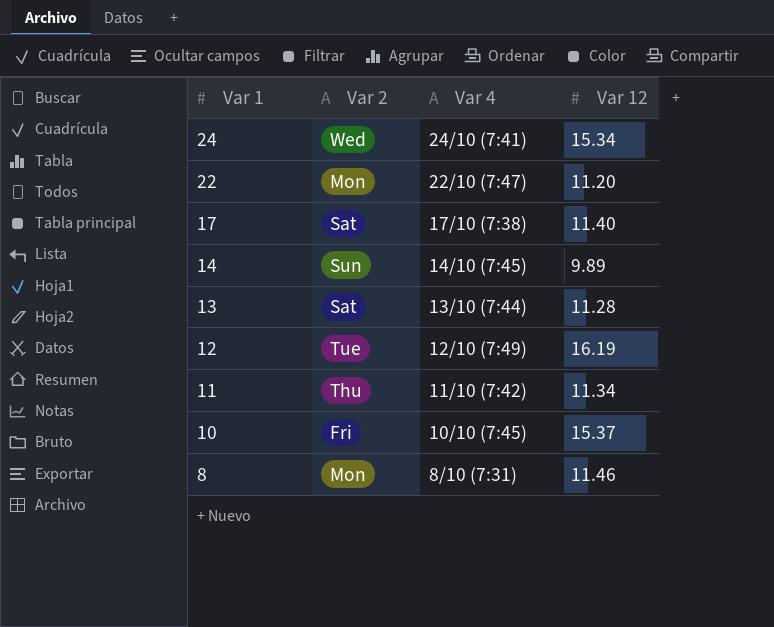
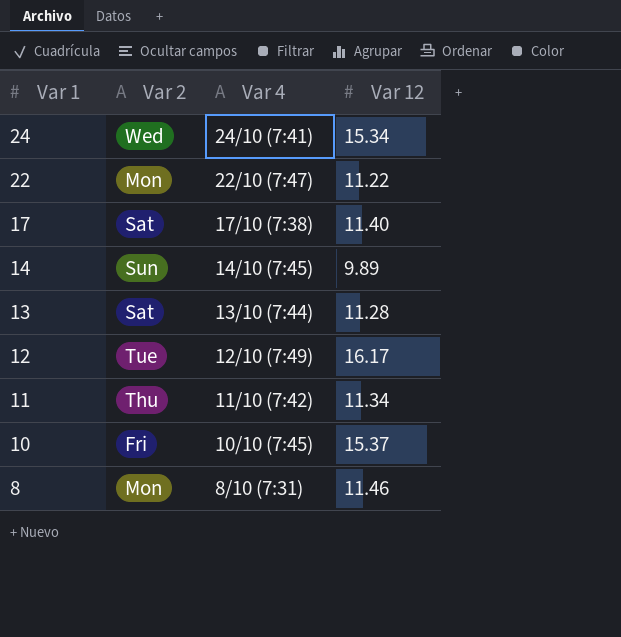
22 | Var 12: 11.20 -> 11.22
12 | Var 12: 16.19 -> 16.17

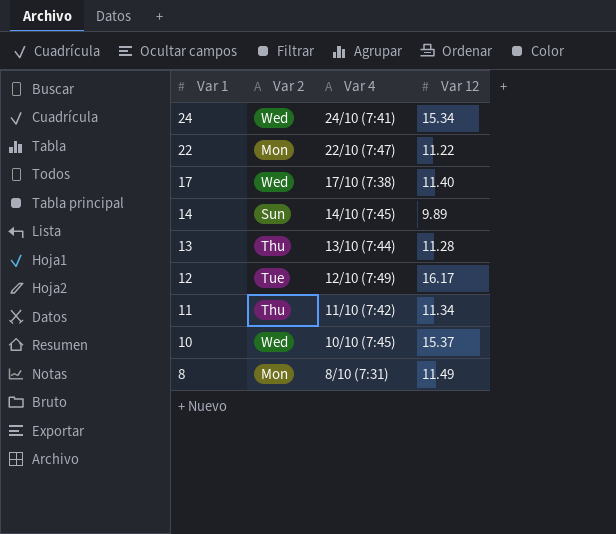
17 | Var 2: Sat -> Wed
13 | Var 2: Sat -> Thu
10 | Var 2: Fri -> Wed
8 | Var 12: 11.46 -> 11.49

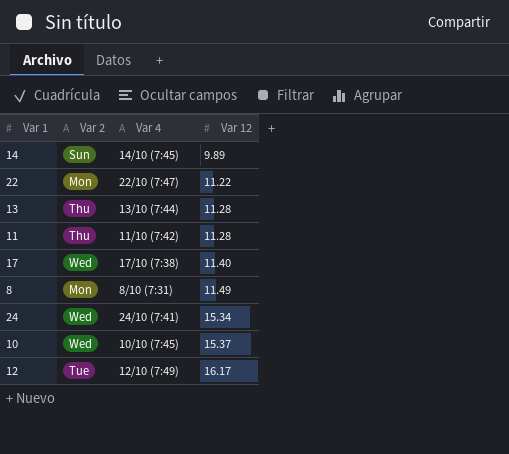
row order: Var 1 descending -> Var 12 ascending
11 | Var 12: 11.34 -> 11.28

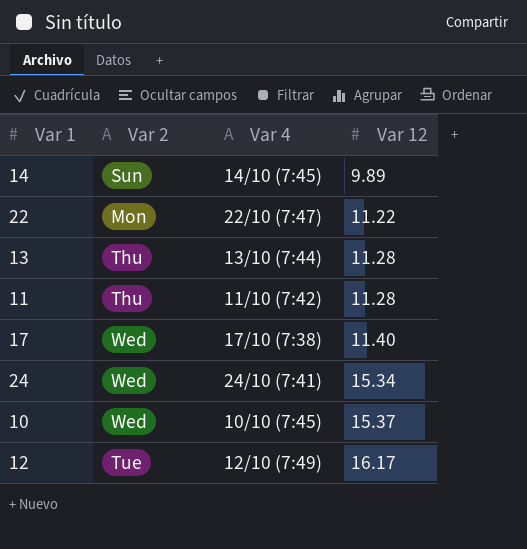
row 8: Mon | 8/10 (7:31) | 11.49 -> none

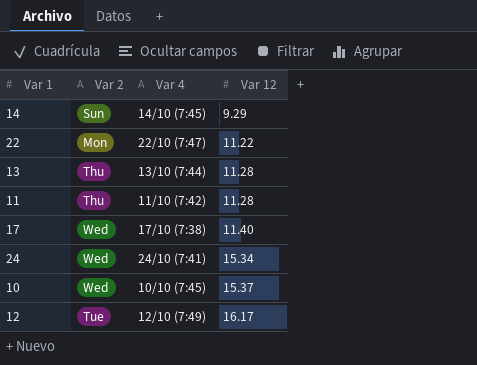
14 | Var 12: 9.89 -> 9.29

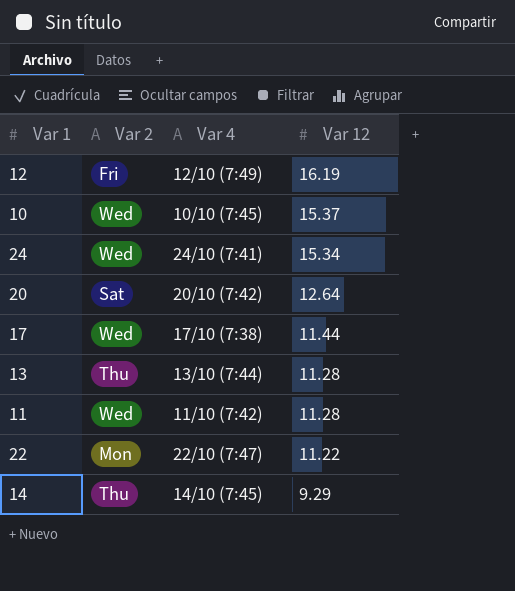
row order: Var 12 ascending -> Var 12 descending
12 | Var 2: Tue -> Fri
12 | Var 12: 16.17 -> 16.19
row 20: none -> Sat | 20/10 (7:42) | 12.64
17 | Var 12: 11.40 -> 11.44
11 | Var 2: Thu -> Wed
14 | Var 2: Sun -> Thu

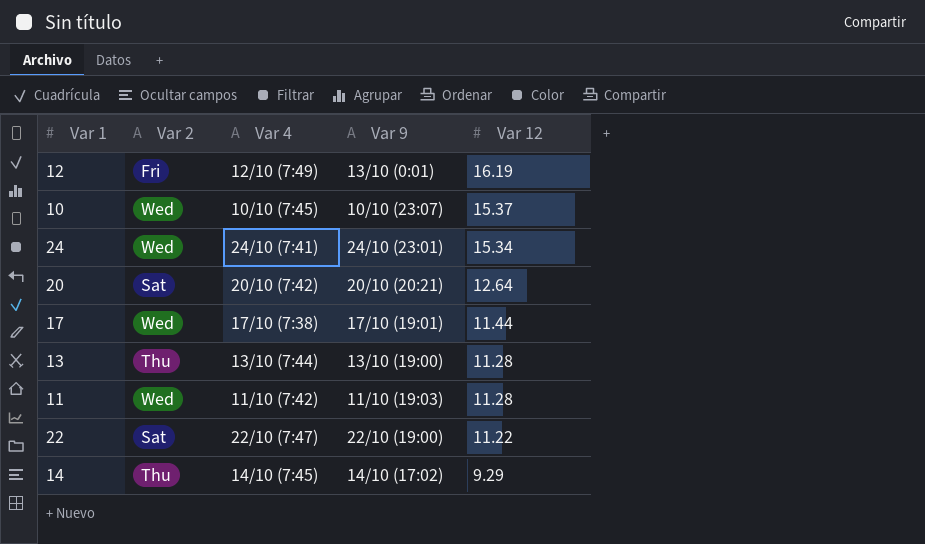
column Var 9 | position: none -> 4
22 | Var 2: Mon -> Sat

